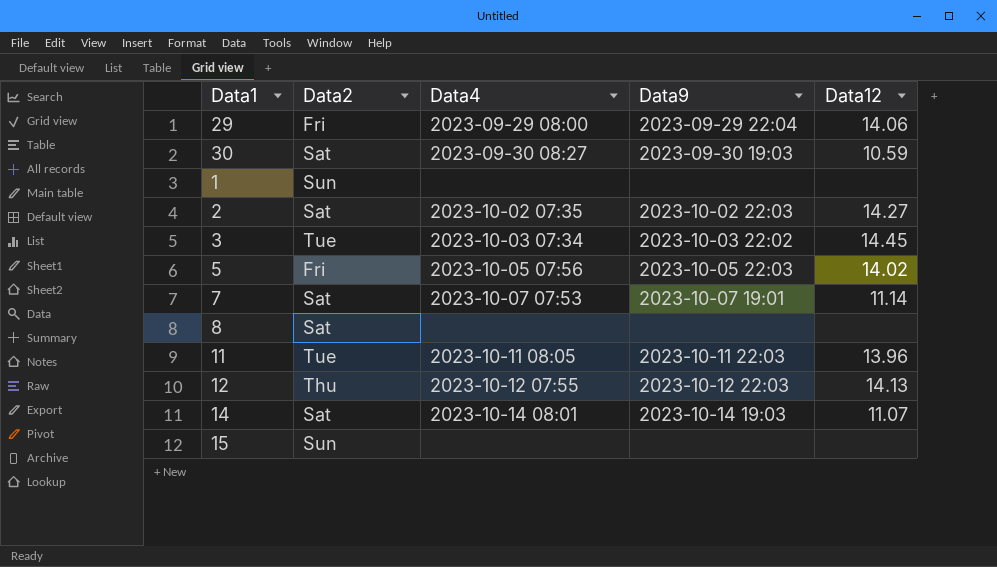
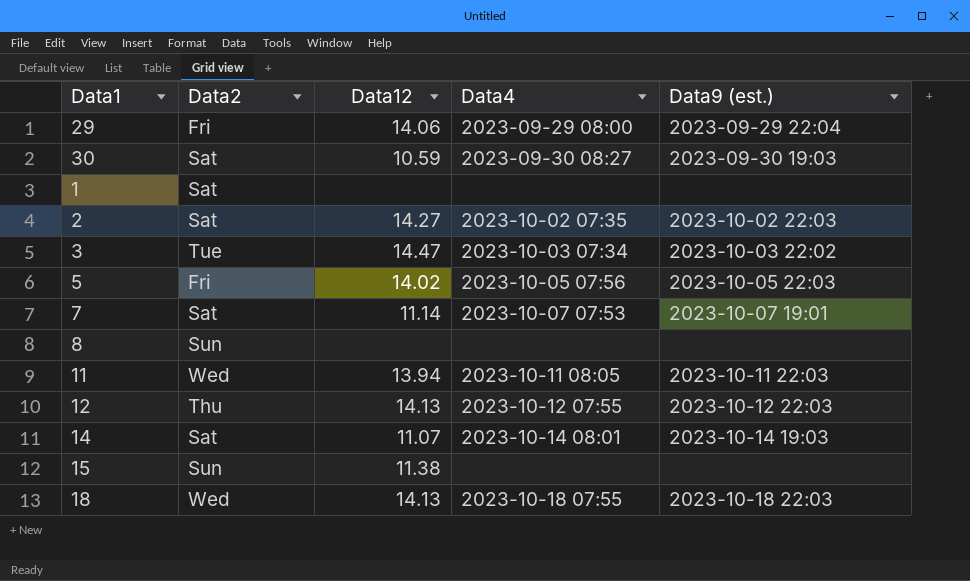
column Data12 | position: 5 -> 3
column name: Data9 -> Data9 (est.)
1 | Data2: Sun -> Sat
3 | Data12: 14.45 -> 14.47
8 | Data2: Sat -> Sun
11 | Data2: Tue -> Wed
11 | Data12: 13.96 -> 13.94
15 | Data12: none -> 11.38
row 18: none -> Wed | 14.13 | 2023-10-18 07:55 | 2023-10-18 22:03

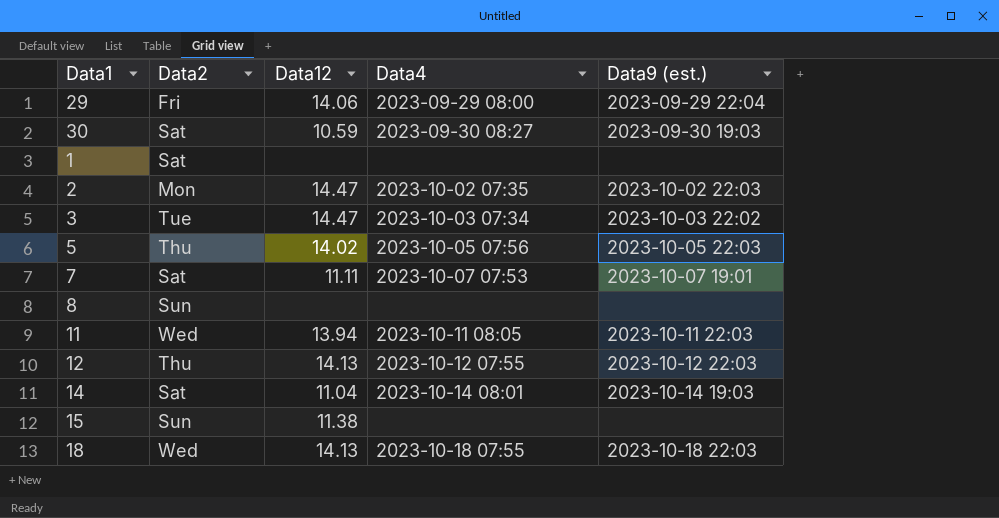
2 | Data2: Sat -> Mon
2 | Data12: 14.27 -> 14.47
5 | Data2: Fri -> Thu
7 | Data12: 11.14 -> 11.11
14 | Data12: 11.07 -> 11.04

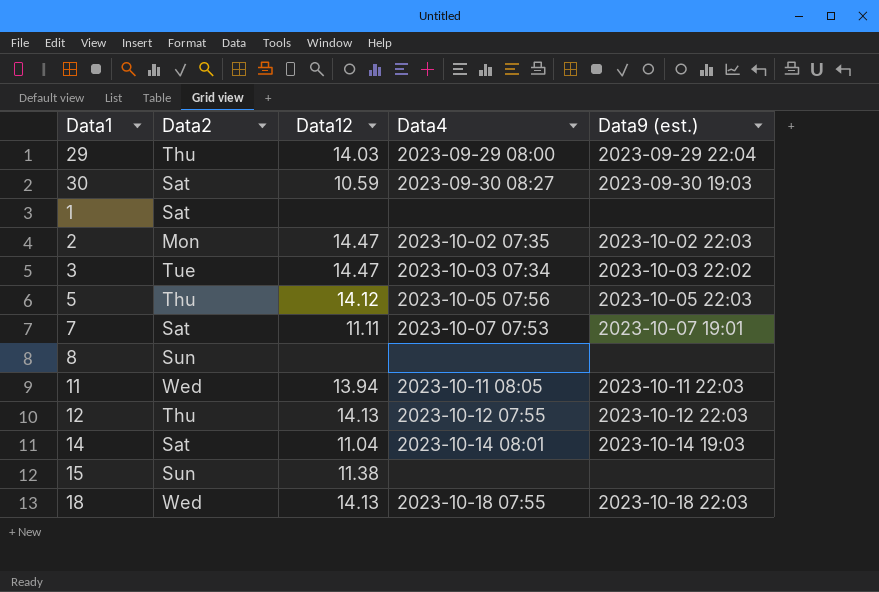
29 | Data2: Fri -> Thu
29 | Data12: 14.06 -> 14.03
5 | Data12: 14.02 -> 14.12

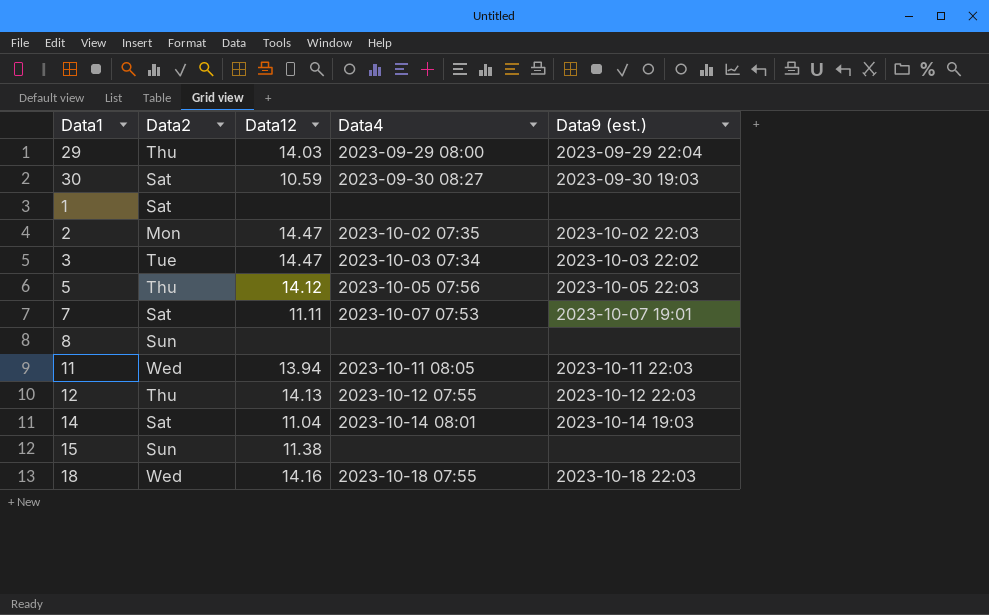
18 | Data12: 14.13 -> 14.16

